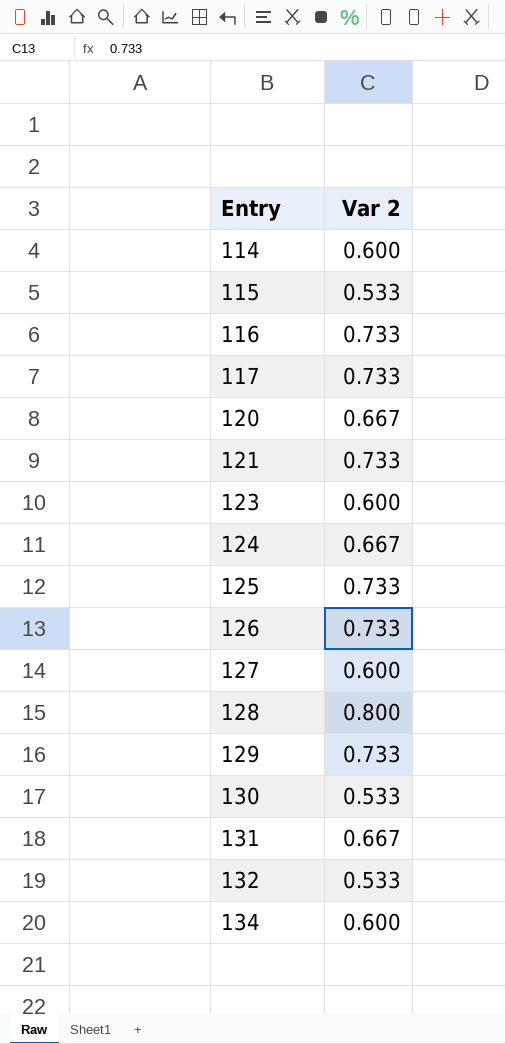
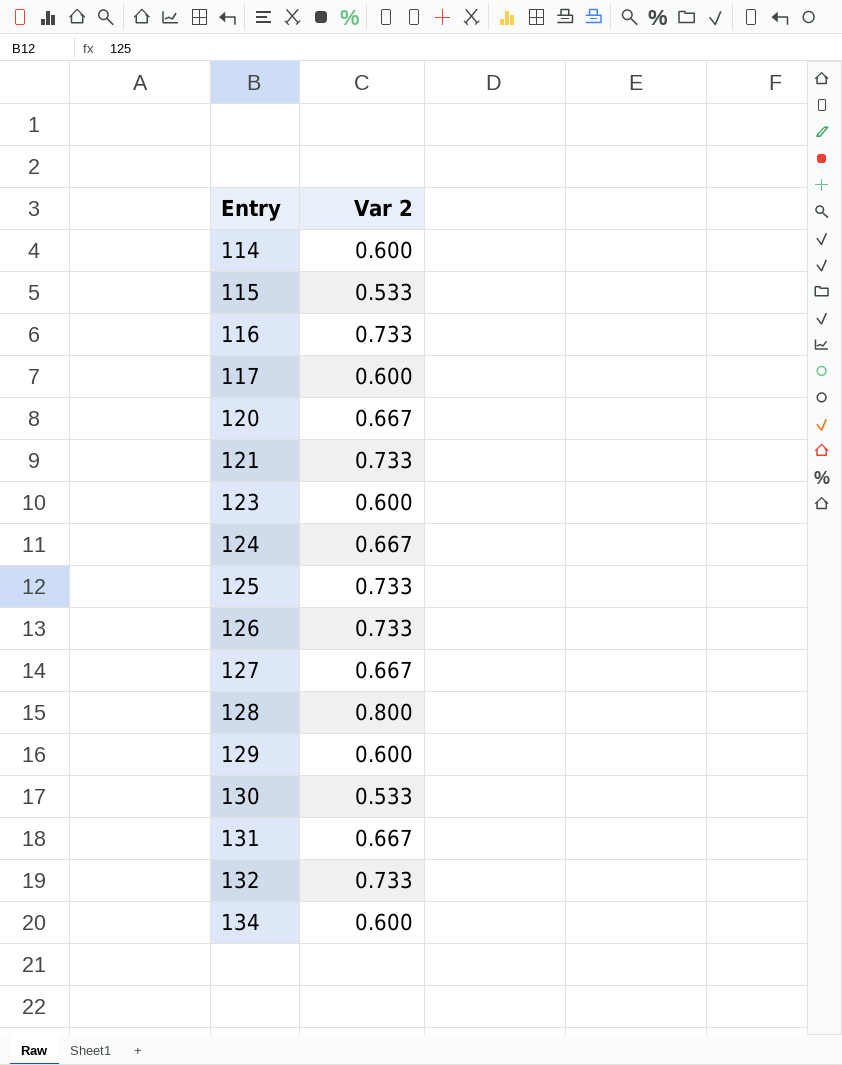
117 | Var 2: 0.733 -> 0.600
127 | Var 2: 0.600 -> 0.667
129 | Var 2: 0.733 -> 0.600
132 | Var 2: 0.533 -> 0.733

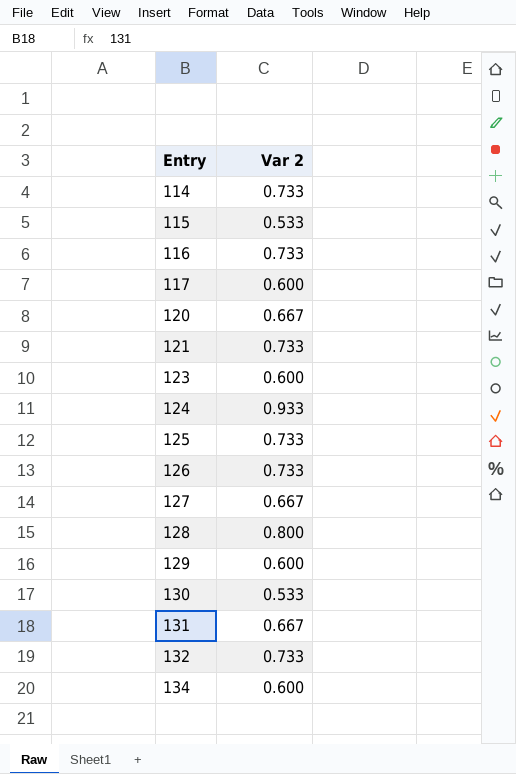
114 | Var 2: 0.600 -> 0.733
124 | Var 2: 0.667 -> 0.933

